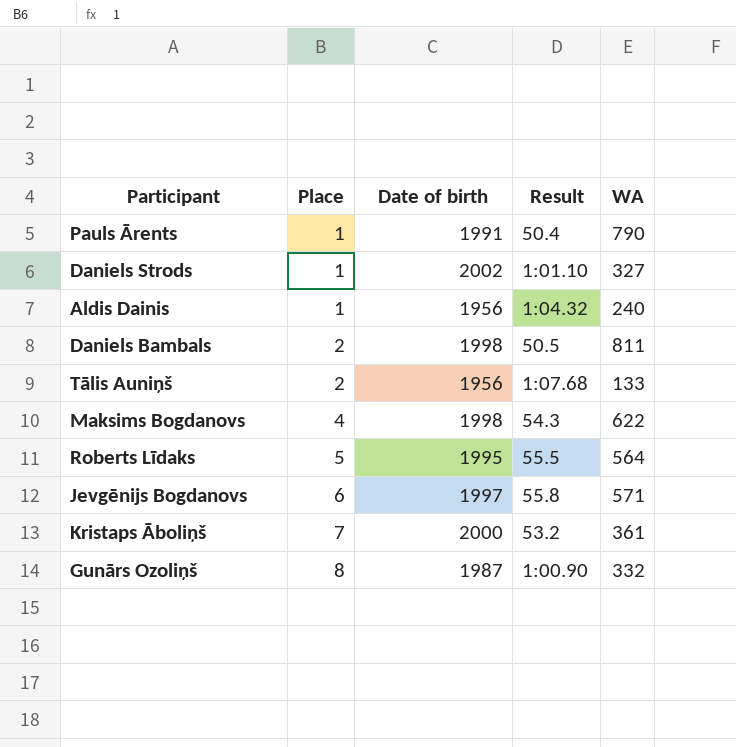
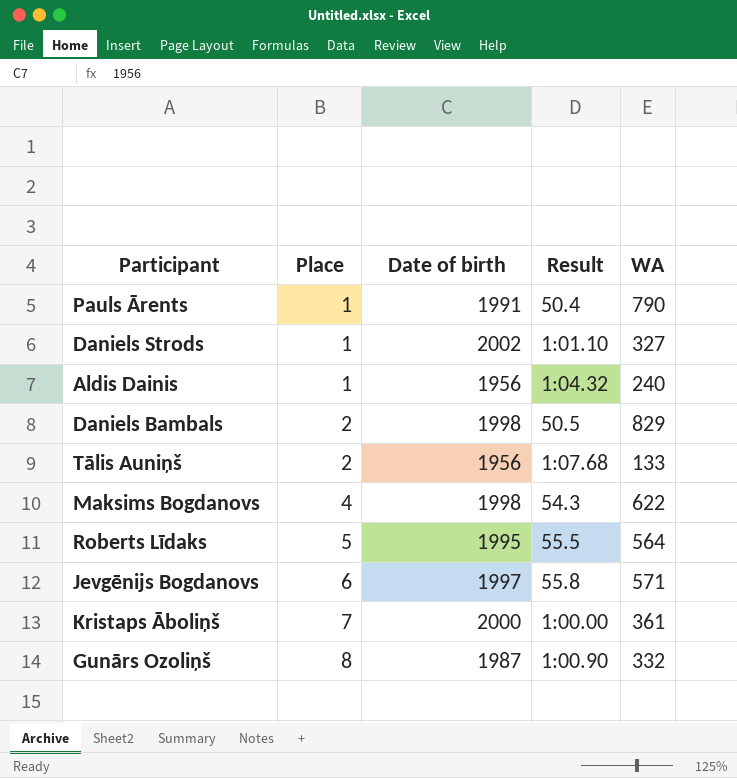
Daniels Bambals | WA: 811 -> 829
Kristaps Āboliņš | Result: 53.2 -> 1:00.00

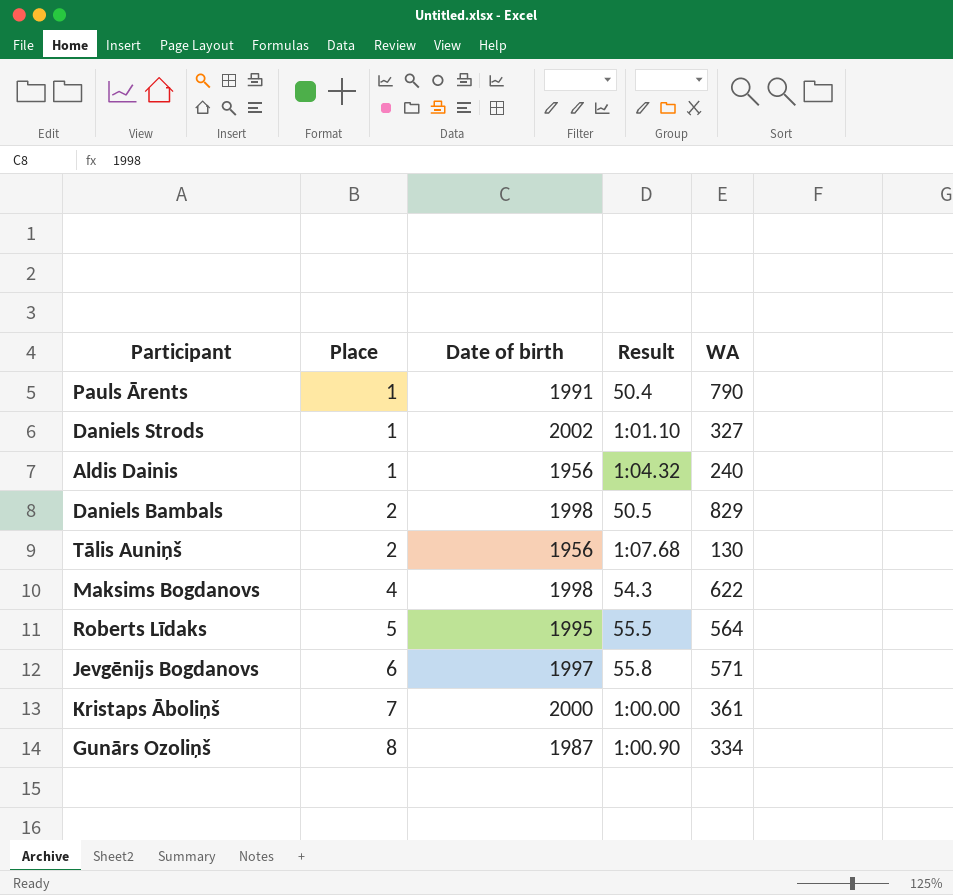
Tālis Auniņš | WA: 133 -> 130
Gunārs Ozoliņš | WA: 332 -> 334

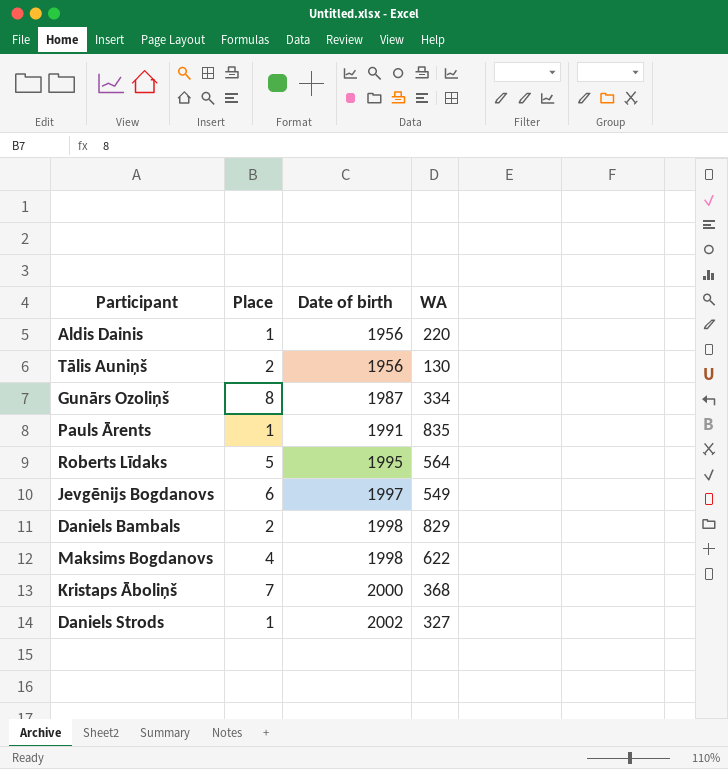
row order: Place ascending -> Date of birth ascending
column Result | position: 4 -> none
Aldis Dainis | WA: 240 -> 220
Pauls Ārents | WA: 790 -> 835
Jevgēnijs Bogdanovs | WA: 571 -> 549
Kristaps Āboliņš | WA: 361 -> 368

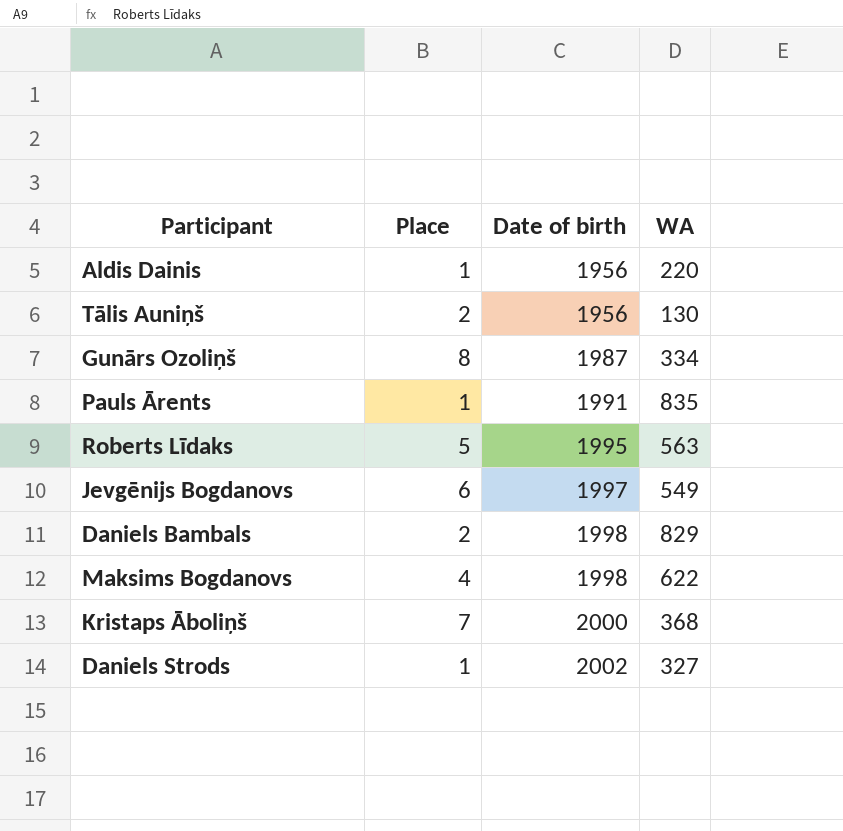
Roberts Līdaks | WA: 564 -> 563

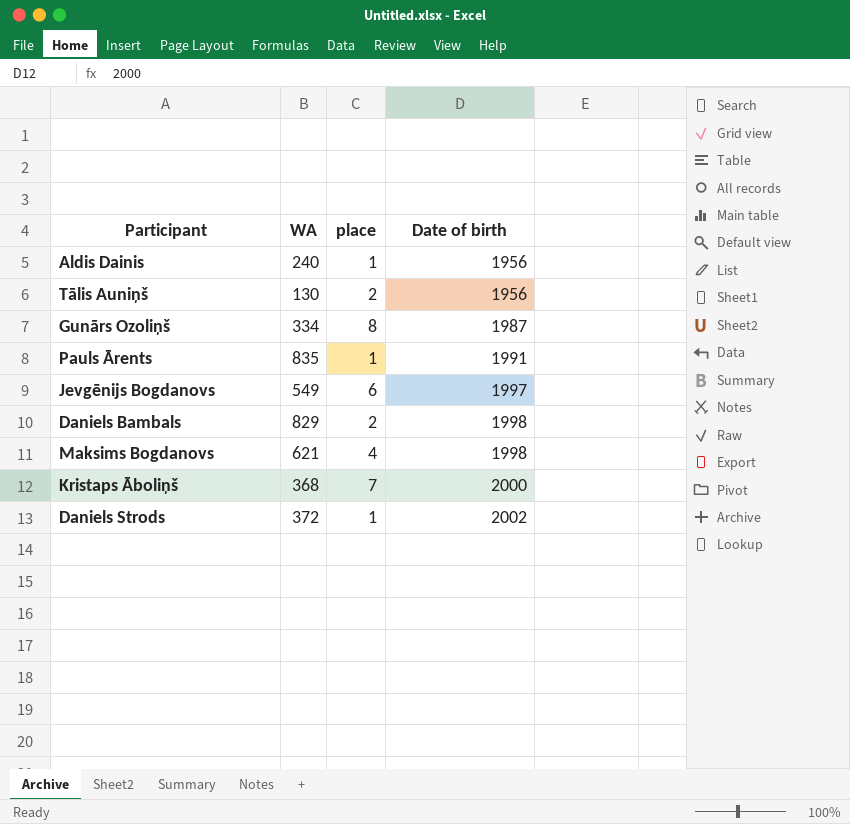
column WA | position: 4 -> 2
column name: Place -> place
row Roberts Līdaks: 5 | 1995 | 563 -> none
Aldis Dainis | WA: 220 -> 240
Maksims Bogdanovs | WA: 622 -> 621
Daniels Strods | WA: 327 -> 372

